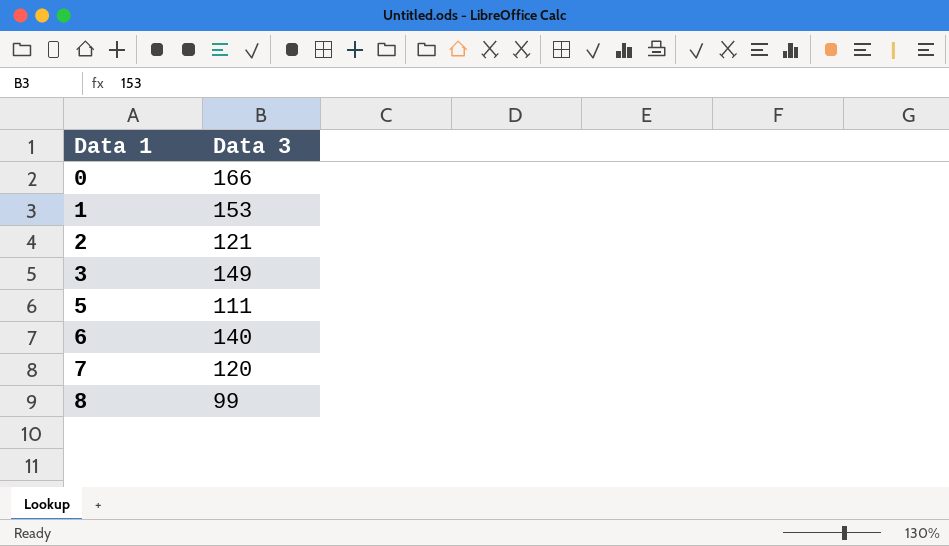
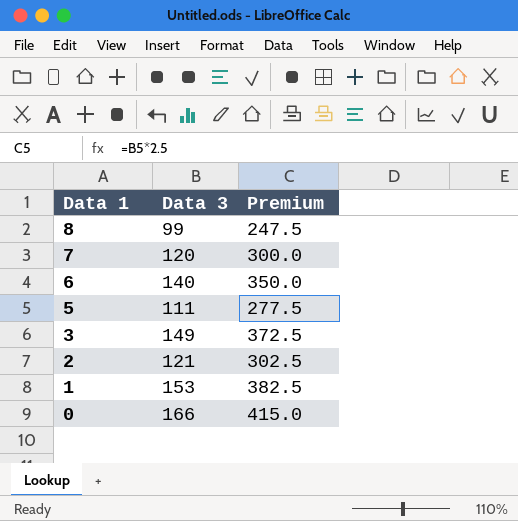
row order: Data 1 ascending -> Data 1 descending
column Premium | formula: none -> [Data 3] * 2.5

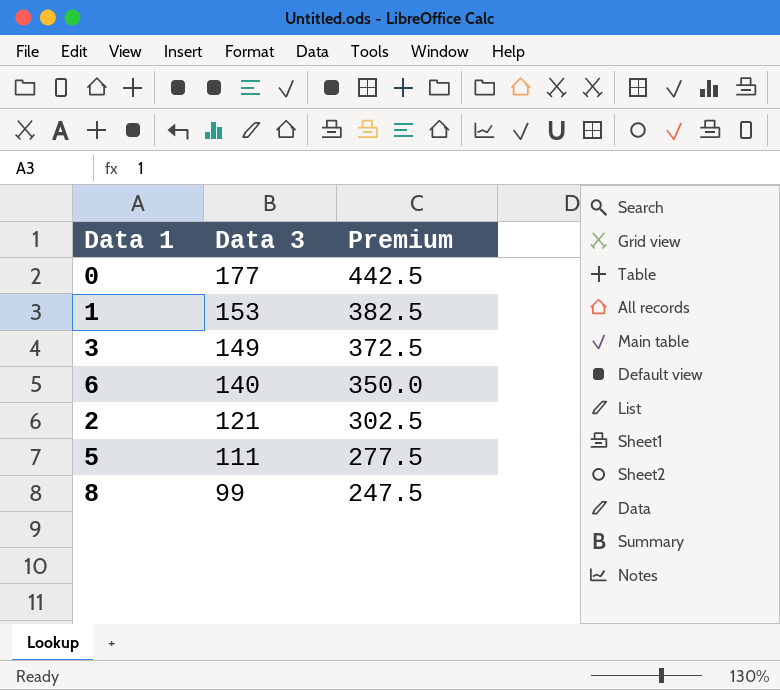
row order: Data 1 descending -> Data 3 descending
row 7: 120 | 300.0 -> none
0 | Data 3: 166 -> 177
0 | Premium: 415.0 -> 442.5

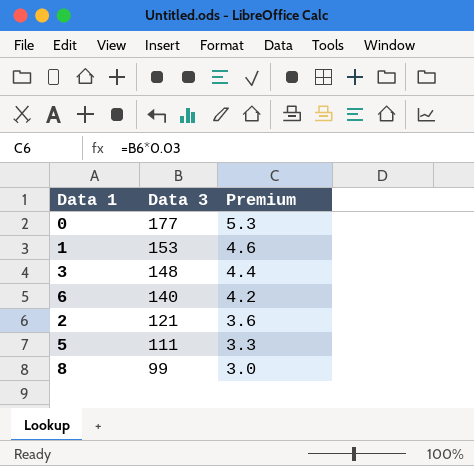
column Premium | formula: [Data 3] * 2.5 -> [Data 3] * 0.03
3 | Data 3: 149 -> 148

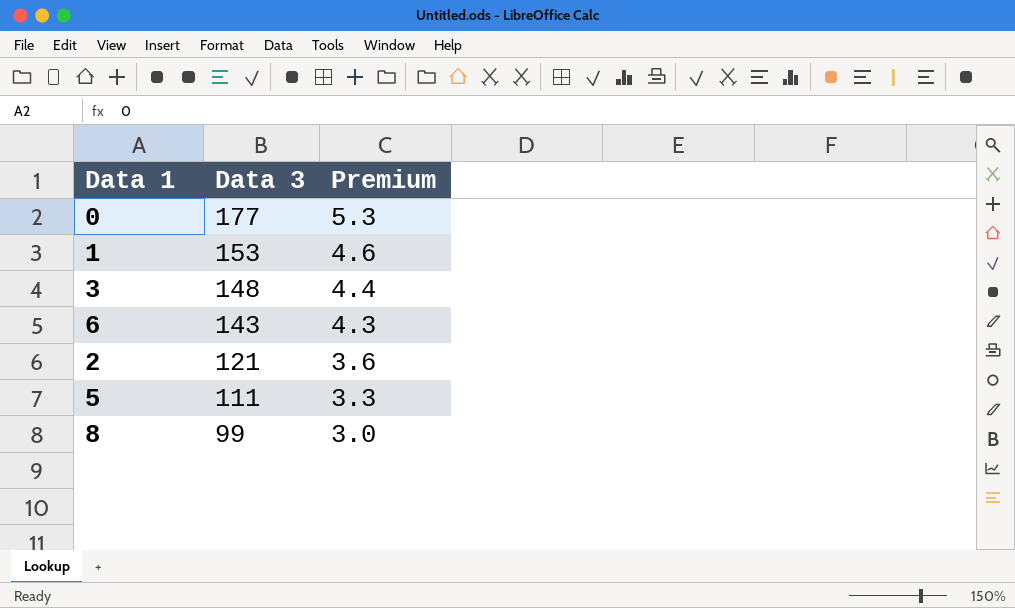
6 | Data 3: 140 -> 143
6 | Premium: 4.2 -> 4.3

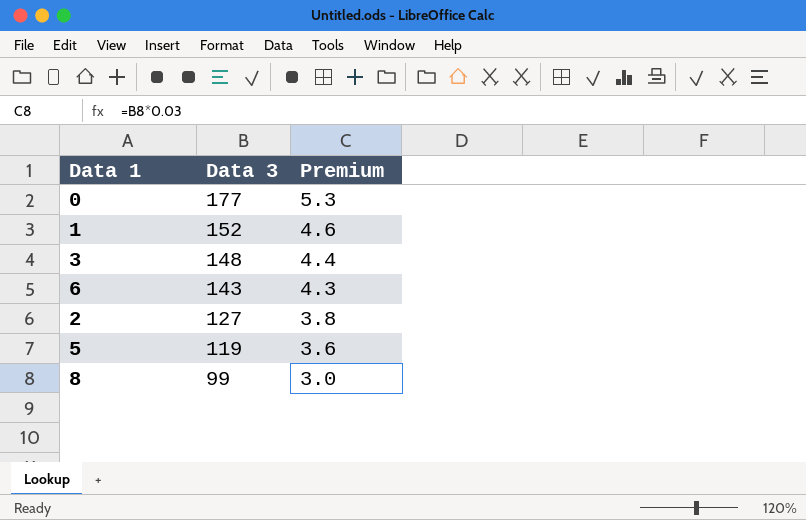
1 | Data 3: 153 -> 152
2 | Data 3: 121 -> 127
2 | Premium: 3.6 -> 3.8
5 | Data 3: 111 -> 119
5 | Premium: 3.3 -> 3.6

